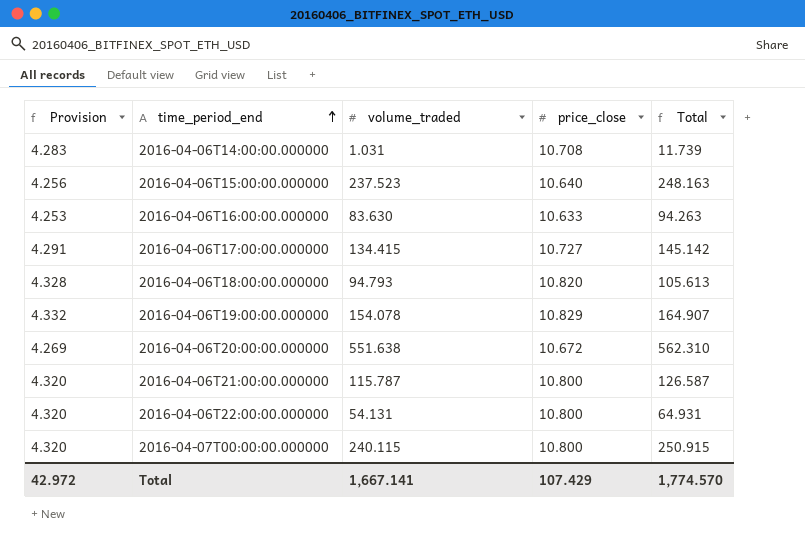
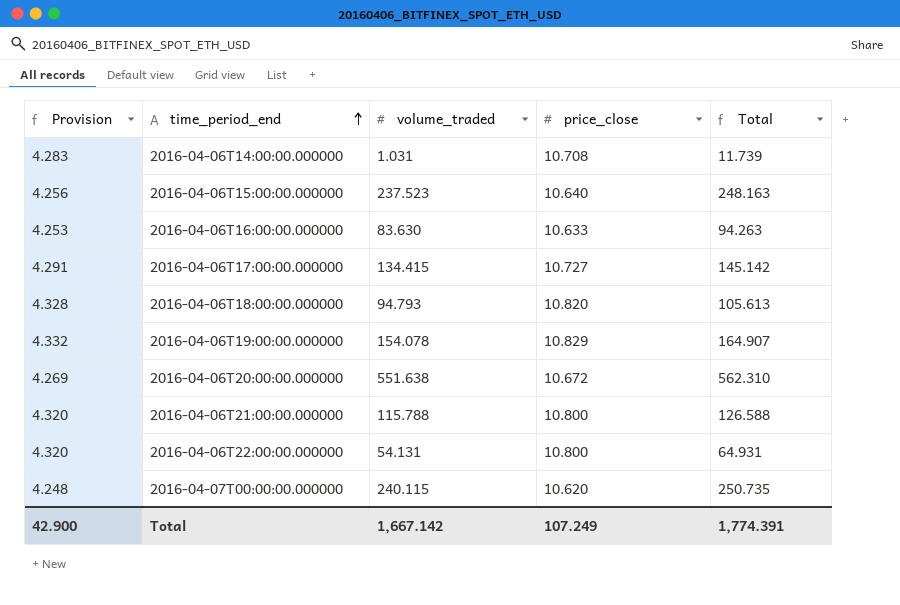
2016-04-06T21:00:00.000000 | volume_traded: 115.787 -> 115.788
2016-04-06T21:00:00.000000 | Total: 126.587 -> 126.588
2016-04-07T00:00:00.000000 | Provision: 4.320 -> 4.248
2016-04-07T00:00:00.000000 | price_close: 10.800 -> 10.620
2016-04-07T00:00:00.000000 | Total: 250.915 -> 250.735
Total | Provision: 42.972 -> 42.900
Total | volume_traded: 1,667.141 -> 1,667.142
Total | price_close: 107.429 -> 107.249
Total | Total: 1,774.570 -> 1,774.391

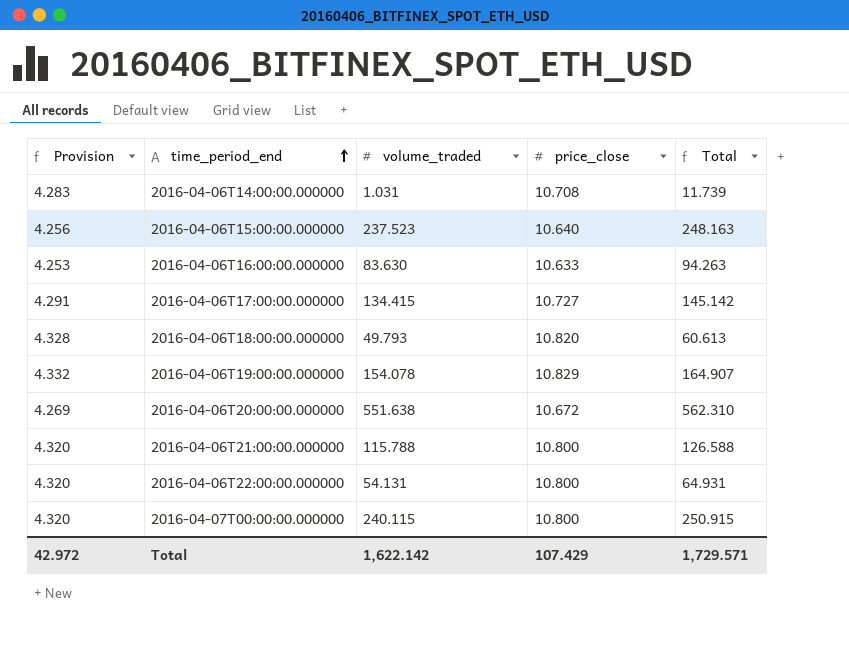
2016-04-06T18:00:00.000000 | volume_traded: 94.793 -> 49.793
2016-04-06T18:00:00.000000 | Total: 105.613 -> 60.613
2016-04-07T00:00:00.000000 | Provision: 4.248 -> 4.320
2016-04-07T00:00:00.000000 | price_close: 10.620 -> 10.800
2016-04-07T00:00:00.000000 | Total: 250.735 -> 250.915
Total | Provision: 42.900 -> 42.972
Total | volume_traded: 1,667.142 -> 1,622.142
Total | price_close: 107.249 -> 107.429
Total | Total: 1,774.391 -> 1,729.571

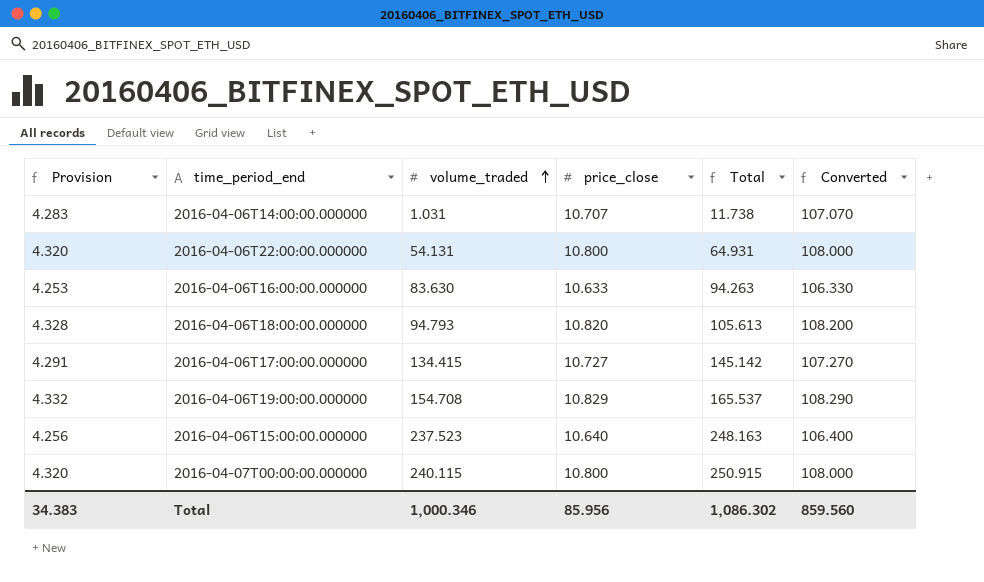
row order: time_period_end ascending -> volume_traded ascending
column Converted | formula: none -> [price_close] * 10
row 2016-04-06T20:00:00.000000: 4.269 | 551.638 | 10.672 | 562.310 -> none
row 2016-04-06T21:00:00.000000: 4.320 | 115.788 | 10.800 | 126.588 -> none
2016-04-06T14:00:00.000000 | price_close: 10.708 -> 10.707
2016-04-06T14:00:00.000000 | Total: 11.739 -> 11.738
2016-04-06T18:00:00.000000 | volume_traded: 49.793 -> 94.793
2016-04-06T18:00:00.000000 | Total: 60.613 -> 105.613
2016-04-06T19:00:00.000000 | volume_traded: 154.078 -> 154.708
2016-04-06T19:00:00.000000 | Total: 164.907 -> 165.537
Total | Provision: 42.972 -> 34.383
Total | volume_traded: 1,622.142 -> 1,000.346
Total | price_close: 107.429 -> 85.956
Total | Total: 1,729.571 -> 1,086.302

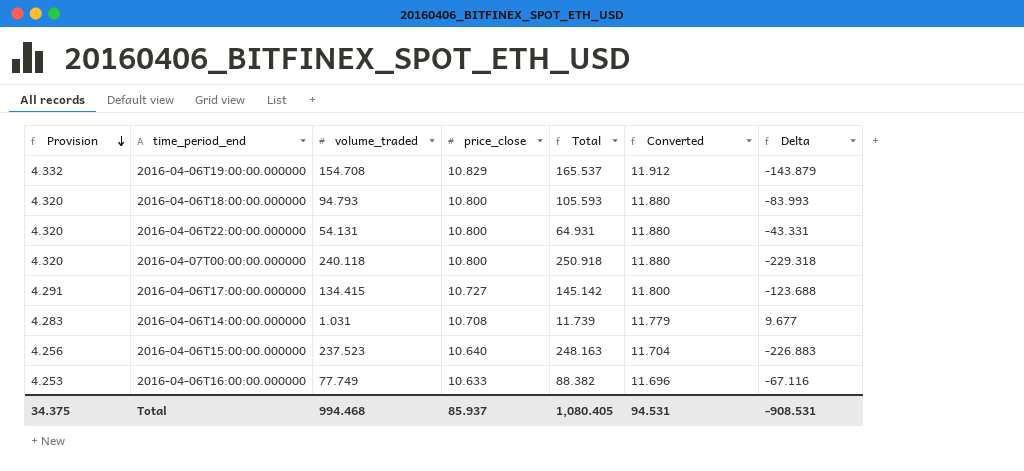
row order: volume_traded ascending -> Provision descending
column Converted | formula: [price_close] * 10 -> [price_close] * 1.1
column Delta | formula: none -> [price_close] - [volume_traded]
2016-04-06T18:00:00.000000 | Provision: 4.328 -> 4.320
2016-04-06T18:00:00.000000 | price_close: 10.820 -> 10.800
2016-04-06T18:00:00.000000 | Total: 105.613 -> 105.593
2016-04-07T00:00:00.000000 | volume_traded: 240.115 -> 240.118
2016-04-07T00:00:00.000000 | Total: 250.915 -> 250.918
2016-04-06T14:00:00.000000 | price_close: 10.707 -> 10.708
2016-04-06T14:00:00.000000 | Total: 11.738 -> 11.739
2016-04-06T16:00:00.000000 | volume_traded: 83.630 -> 77.749
2016-04-06T16:00:00.000000 | Total: 94.263 -> 88.382
Total | Provision: 34.383 -> 34.375
Total | volume_traded: 1,000.346 -> 994.468
Total | price_close: 85.956 -> 85.937
Total | Total: 1,086.302 -> 1,080.405
Total | Converted: 859.560 -> 94.531

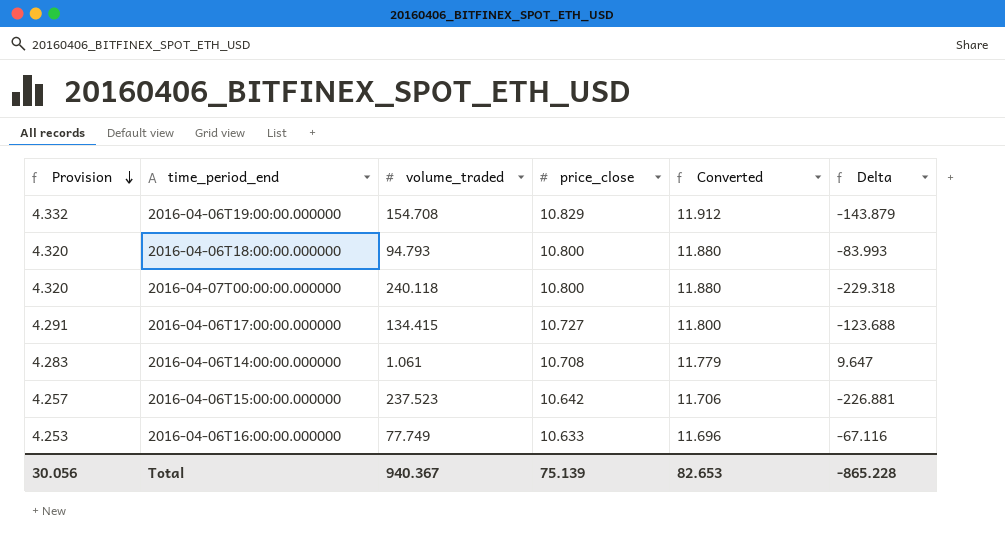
column Total | formula: [volume_traded] + [price_close] -> none
row 2016-04-06T22:00:00.000000: 4.320 | 54.131 | 10.800 | 64.931 | 11.880 | -43.331 -> none
2016-04-06T14:00:00.000000 | volume_traded: 1.031 -> 1.061
2016-04-06T14:00:00.000000 | Delta: 9.677 -> 9.647
2016-04-06T15:00:00.000000 | Provision: 4.256 -> 4.257
2016-04-06T15:00:00.000000 | price_close: 10.640 -> 10.642
2016-04-06T15:00:00.000000 | Converted: 11.704 -> 11.706
2016-04-06T15:00:00.000000 | Delta: -226.883 -> -226.881
Total | Provision: 34.375 -> 30.056
Total | volume_traded: 994.468 -> 940.367
Total | price_close: 85.937 -> 75.139
Total | Converted: 94.531 -> 82.653
Total | Delta: -908.531 -> -865.228

